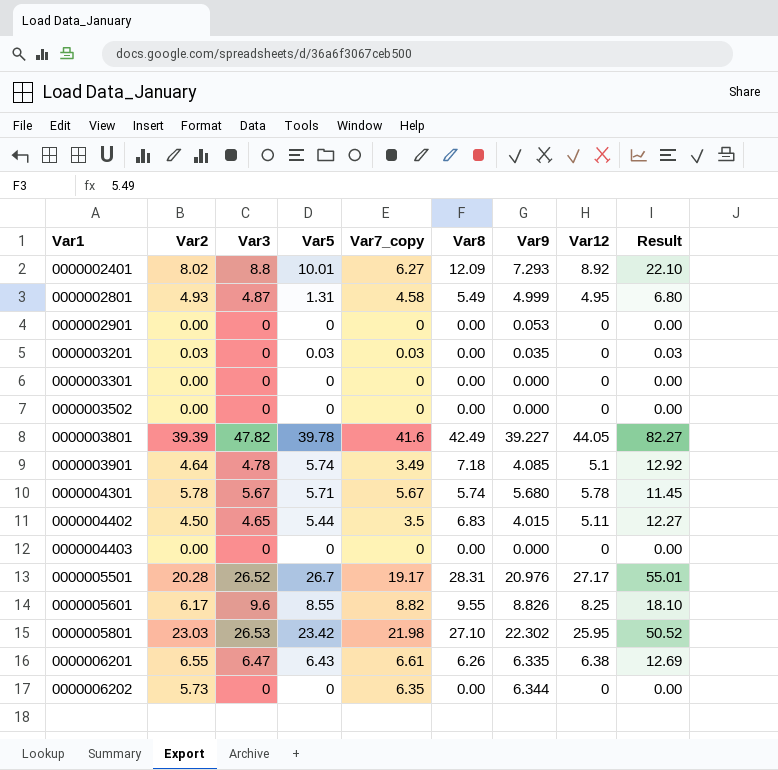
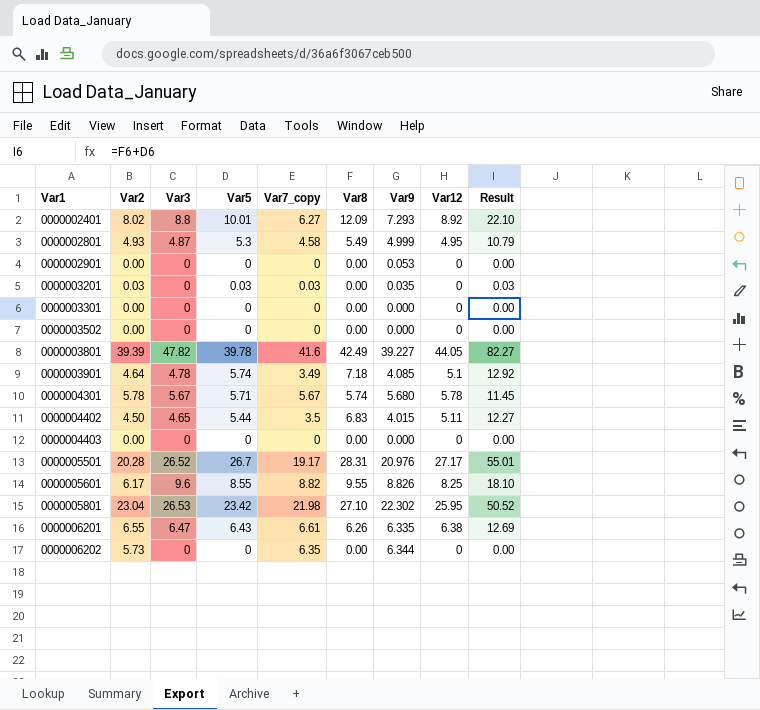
0000002801 | Var5: 1.31 -> 5.3
0000002801 | Result: 6.80 -> 10.79
0000005801 | Var2: 23.03 -> 23.04

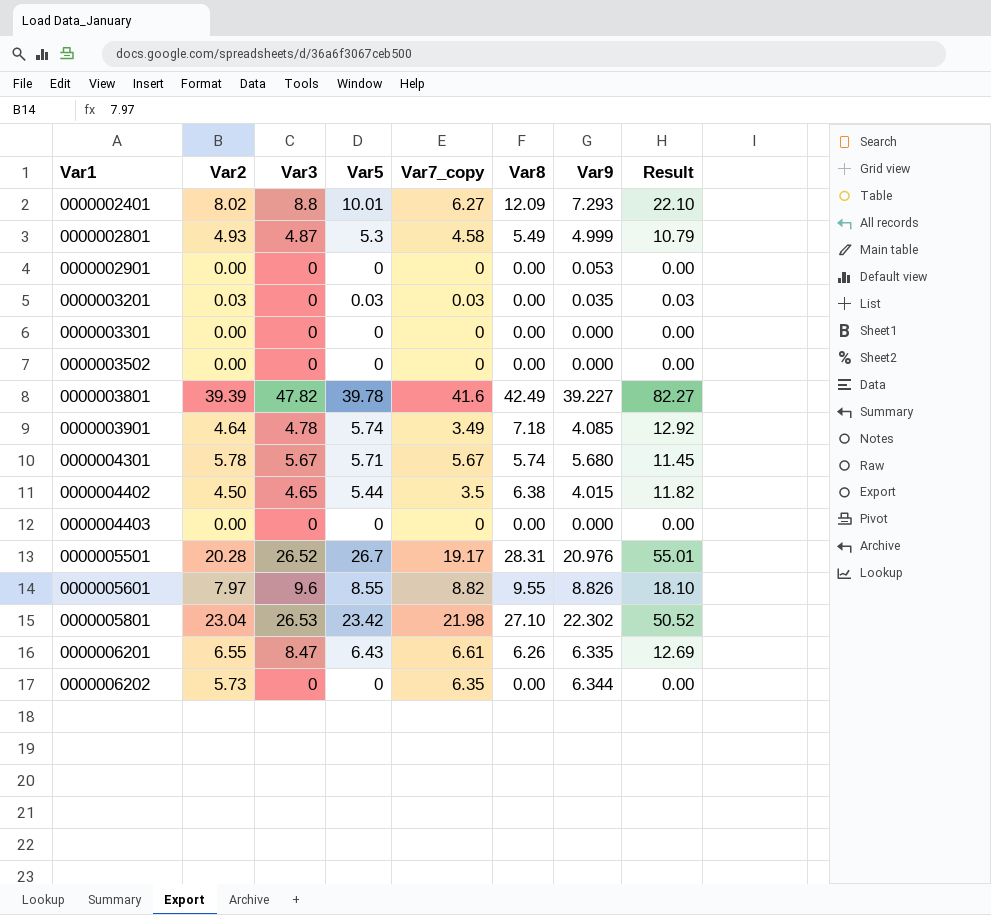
column Var12 | position: 8 -> none
0000004402 | Var8: 6.83 -> 6.38
0000004402 | Result: 12.27 -> 11.82
0000005601 | Var2: 6.17 -> 7.97
0000006201 | Var3: 6.47 -> 8.47

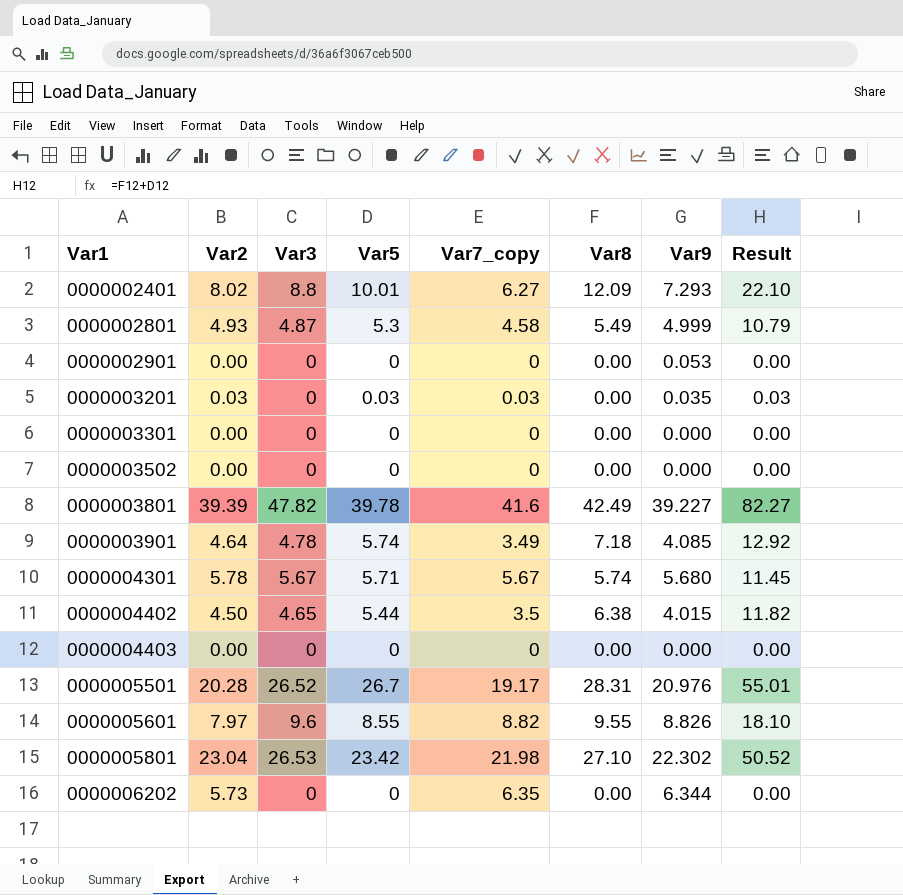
row 0000006201: 6.55 | 8.47 | 6.43 | 6.61 | 6.26 | 6.335 | 12.69 -> none

